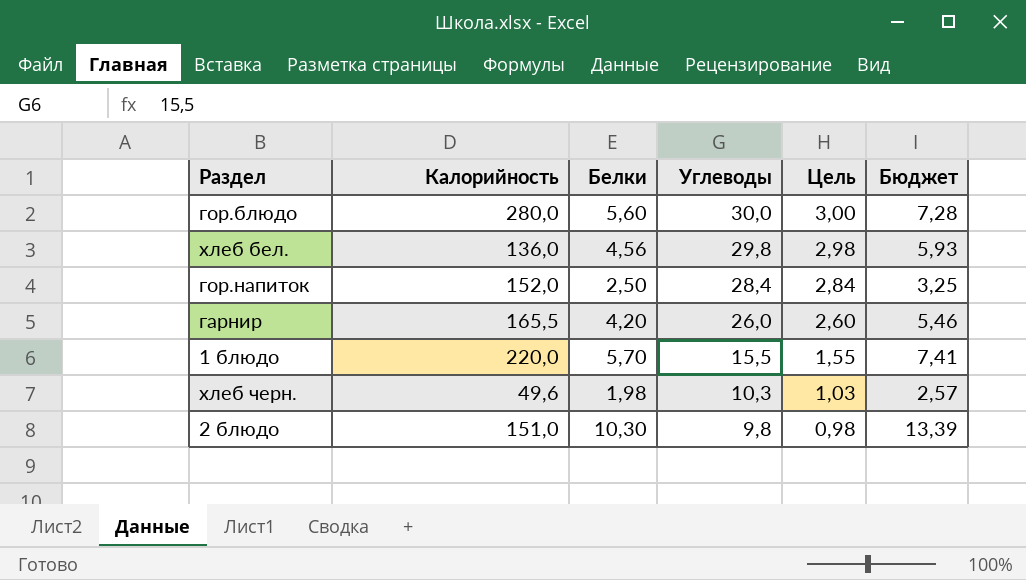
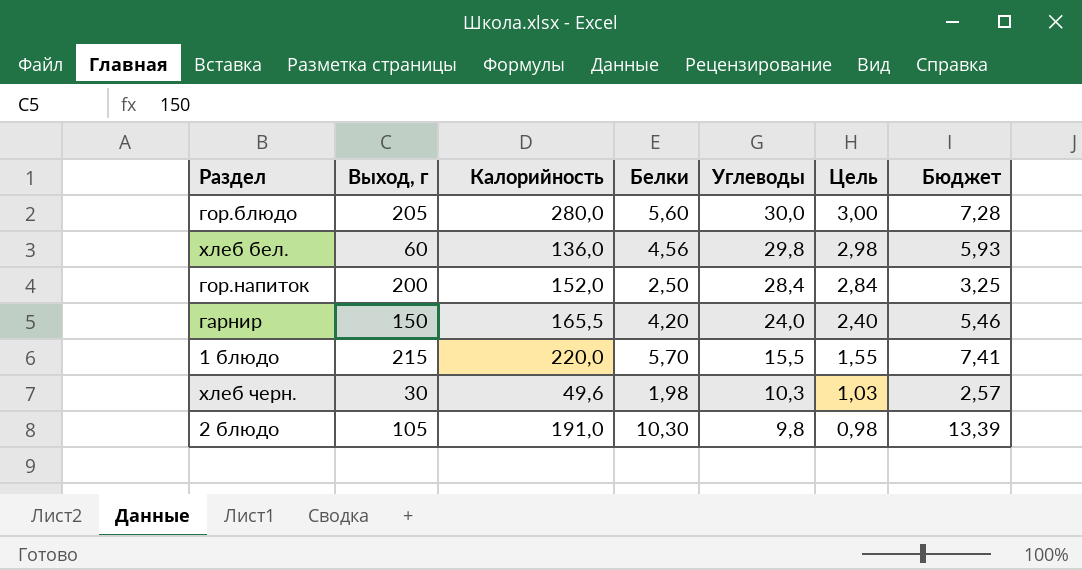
column Выход, г | position: none -> 2
гарнир | Углеводы: 26,0 -> 24,0
гарнир | Цель: 2,60 -> 2,40
2 блюдо | Калорийность: 151,0 -> 191,0

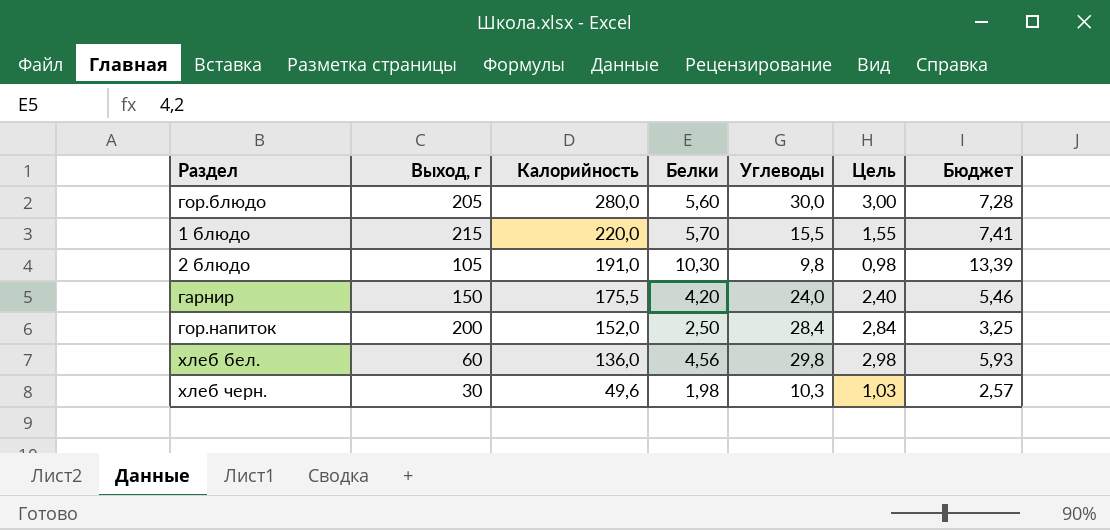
row order: Углеводы descending -> Калорийность descending
гарнир | Калорийность: 165,5 -> 175,5

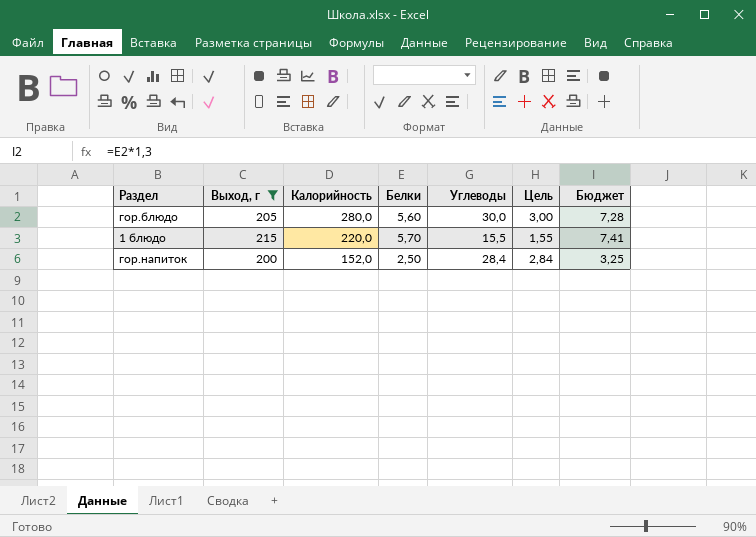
filter: none -> Выход, г >= 200

